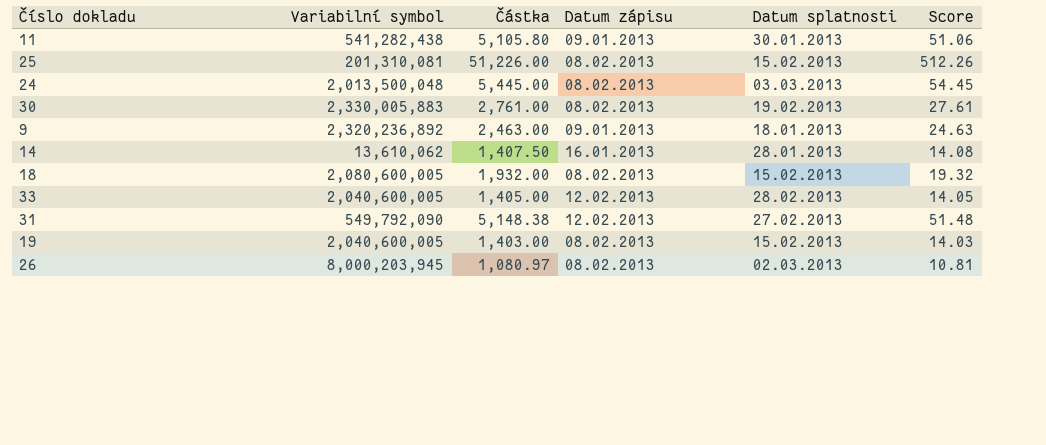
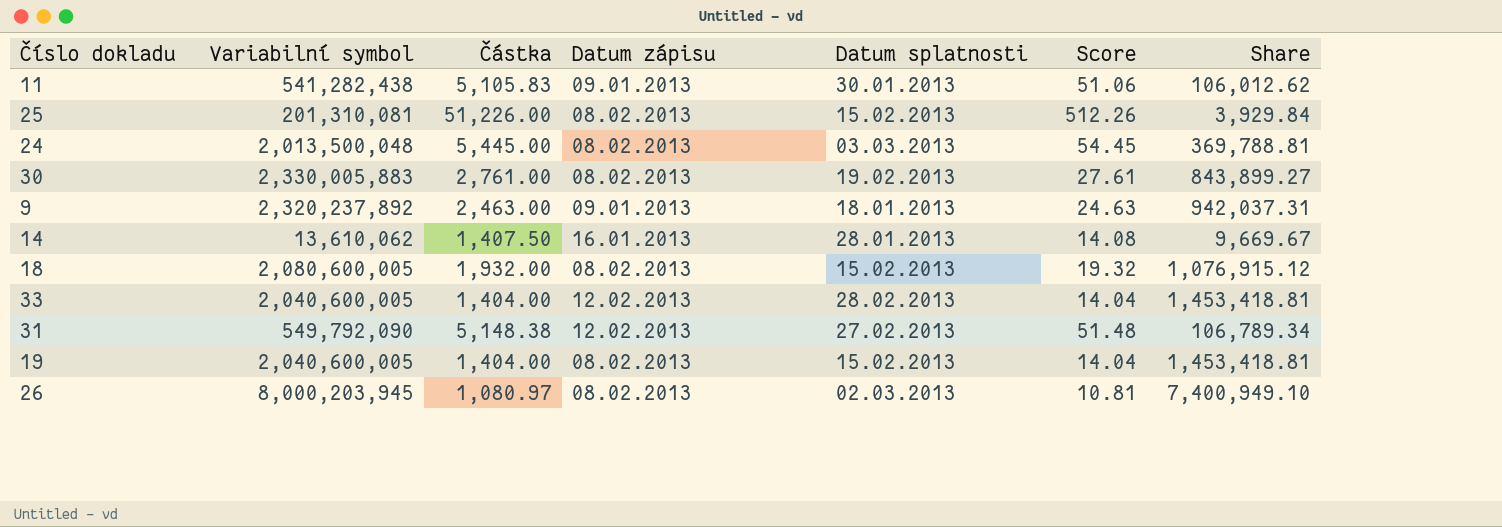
column Share | formula: none -> [Variabilní symbol] / [Částka]
11 | Částka: 5,105.80 -> 5,105.83
9 | Variabilní symbol: 2,320,236,892 -> 2,320,237,892
33 | Částka: 1,405.00 -> 1,404.00
33 | Score: 14.05 -> 14.04
19 | Částka: 1,403.00 -> 1,404.00
19 | Score: 14.03 -> 14.04

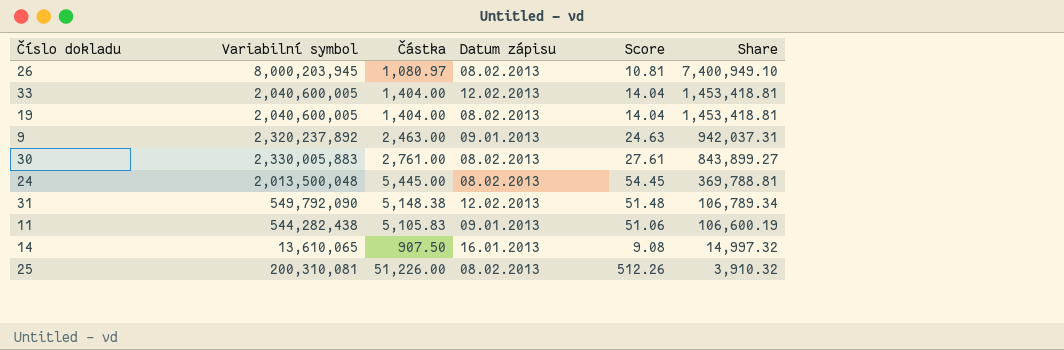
row order: none -> Share descending
column Datum splatnosti | position: 5 -> none
row 18: 2,080,600,005 | 1,932.00 | 08.02.2013 | 15.02.2013 | 19.32 | 1,076,915.12 -> none
11 | Variabilní symbol: 541,282,438 -> 544,282,438
11 | Share: 106,012.62 -> 106,600.19
14 | Variabilní symbol: 13,610,062 -> 13,610,065
14 | Částka: 1,407.50 -> 907.50
14 | Score: 14.08 -> 9.08
14 | Share: 9,669.67 -> 14,997.32
25 | Variabilní symbol: 201,310,081 -> 200,310,081
25 | Share: 3,929.84 -> 3,910.32

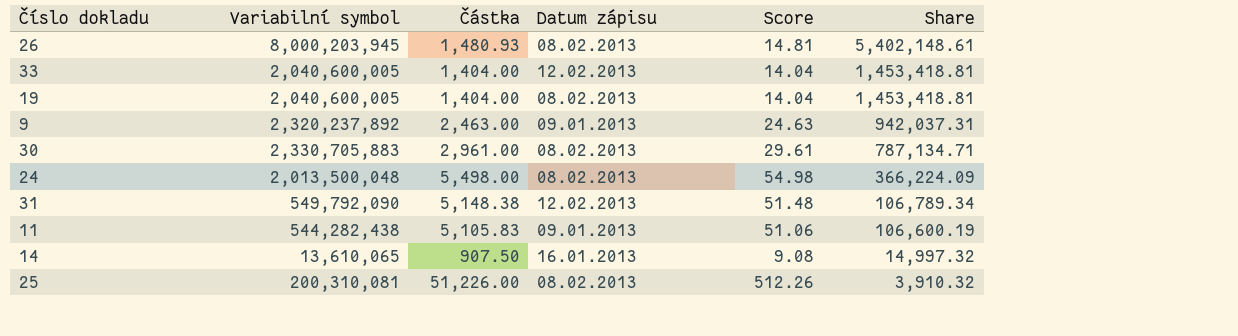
26 | Částka: 1,080.97 -> 1,480.93
26 | Score: 10.81 -> 14.81
26 | Share: 7,400,949.10 -> 5,402,148.61
30 | Variabilní symbol: 2,330,005,883 -> 2,330,705,883
30 | Částka: 2,761.00 -> 2,961.00
30 | Score: 27.61 -> 29.61
30 | Share: 843,899.27 -> 787,134.71
24 | Částka: 5,445.00 -> 5,498.00
24 | Score: 54.45 -> 54.98
24 | Share: 369,788.81 -> 366,224.09

